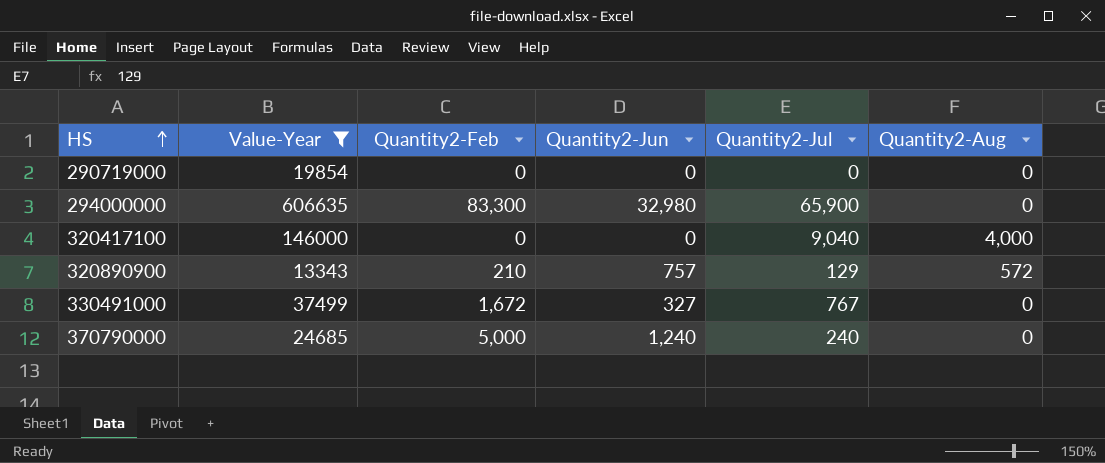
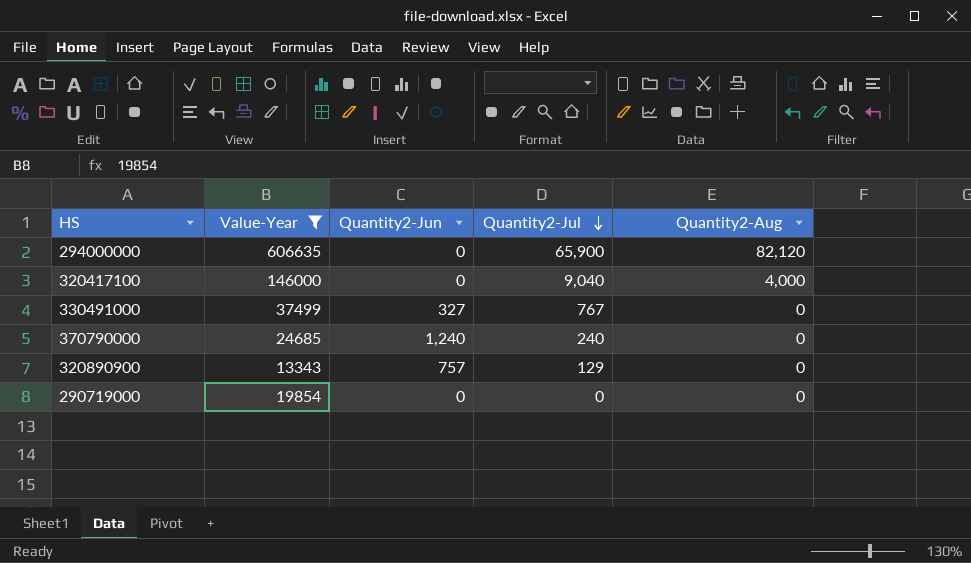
row order: HS ascending -> Quantity2-Jul descending
column Quantity2-Feb | position: 3 -> none
294000000 | Quantity2-Jun: 32,980 -> 0
294000000 | Quantity2-Aug: 0 -> 82,120
320890900 | Quantity2-Aug: 572 -> 0

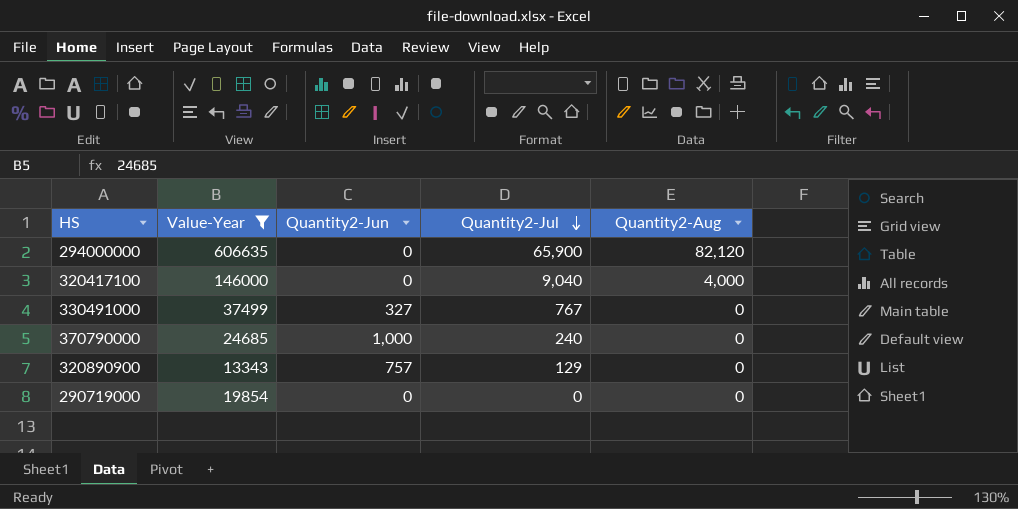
370790000 | Quantity2-Jun: 1,240 -> 1,000

